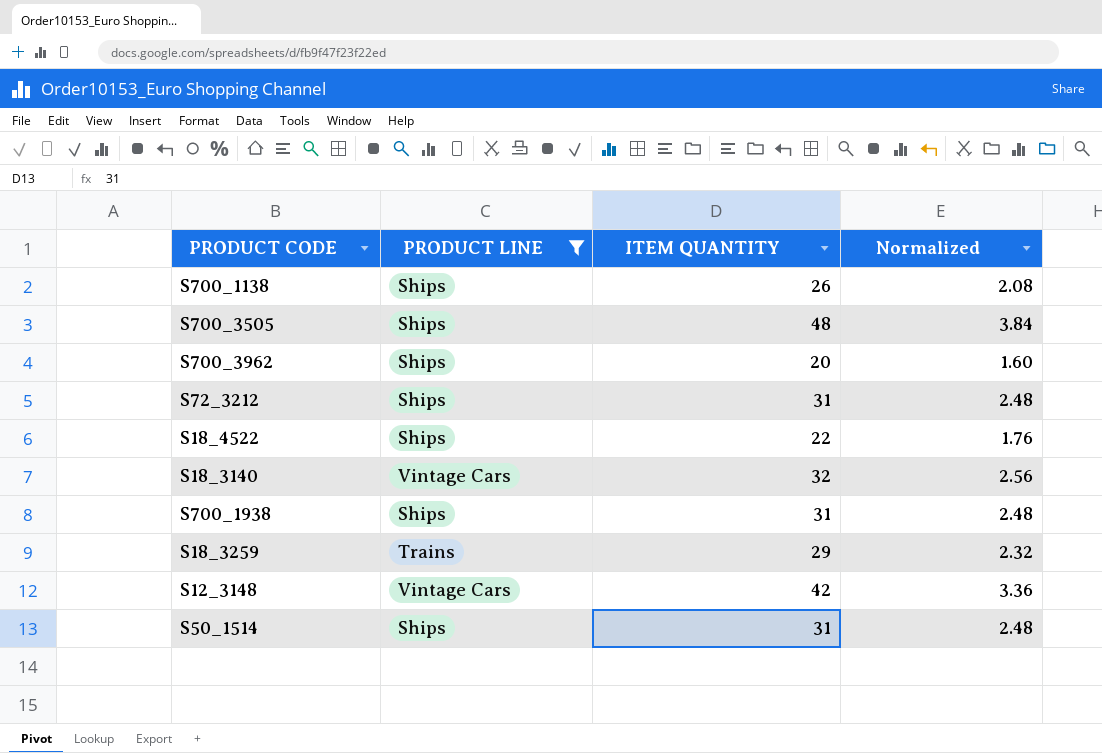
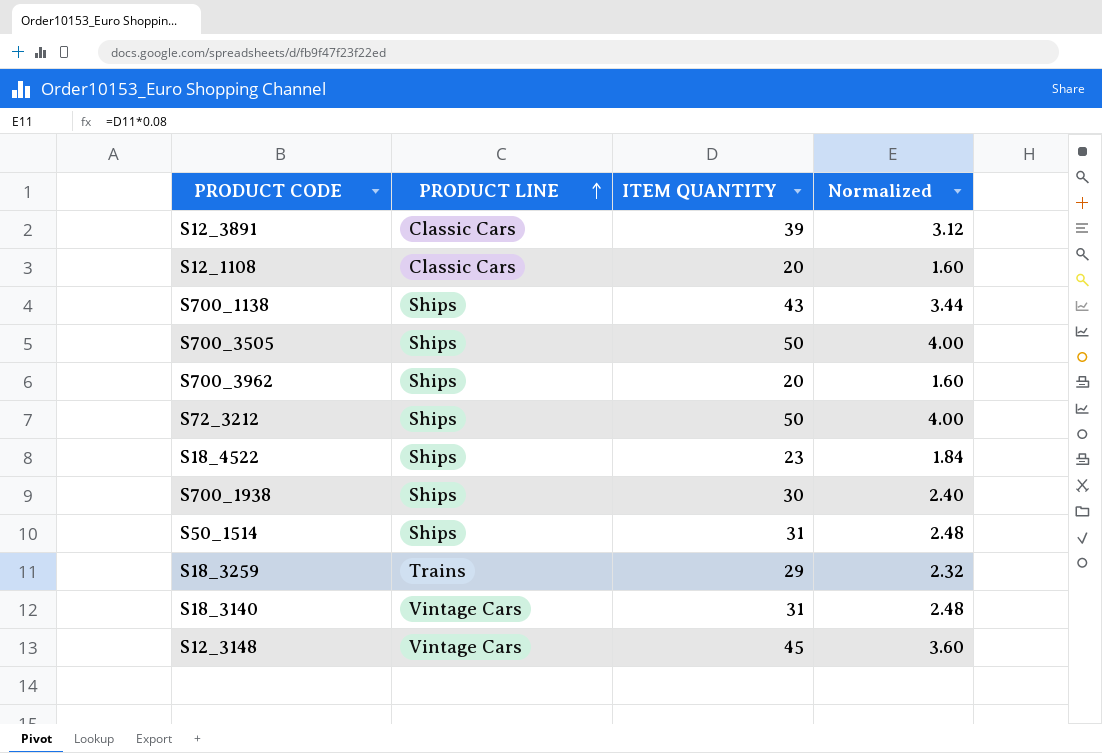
filter: PRODUCT LINE != Classic Cars -> none
row order: none -> PRODUCT LINE ascending
S700_1138 | ITEM QUANTITY: 26 -> 43
S700_1138 | Normalized: 2.08 -> 3.44
S700_3505 | ITEM QUANTITY: 48 -> 50
S700_3505 | Normalized: 3.84 -> 4.00
S72_3212 | ITEM QUANTITY: 31 -> 50
S72_3212 | Normalized: 2.48 -> 4.00
S18_4522 | ITEM QUANTITY: 22 -> 23
S18_4522 | Normalized: 1.76 -> 1.84
S700_1938 | ITEM QUANTITY: 31 -> 30
S700_1938 | Normalized: 2.48 -> 2.40
S18_3140 | ITEM QUANTITY: 32 -> 31
S18_3140 | Normalized: 2.56 -> 2.48
S12_3148 | ITEM QUANTITY: 42 -> 45
S12_3148 | Normalized: 3.36 -> 3.60

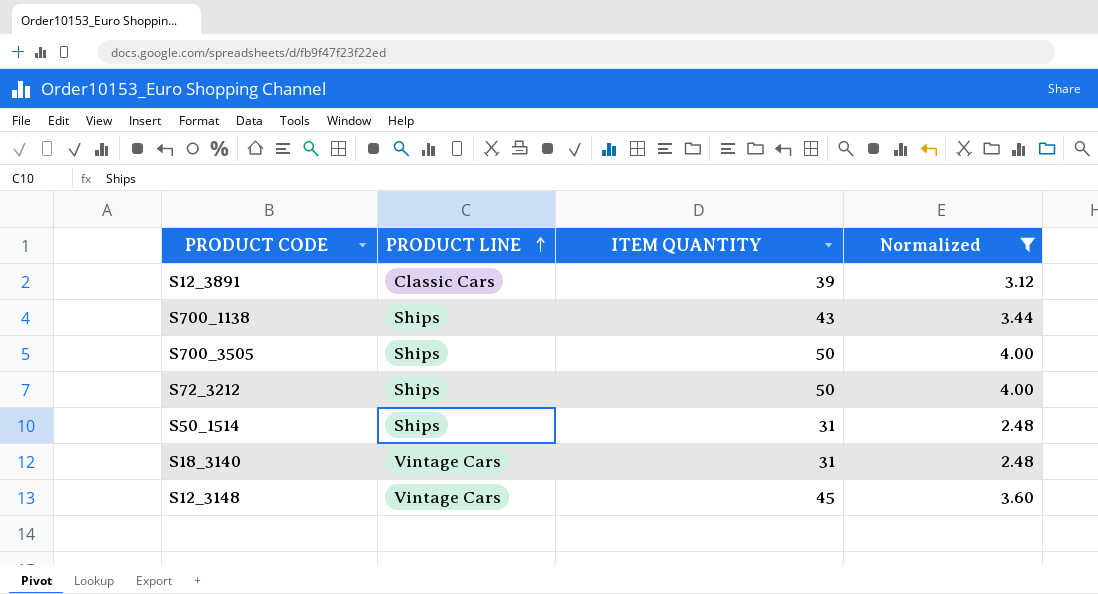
filter: none -> Normalized >= 2.48

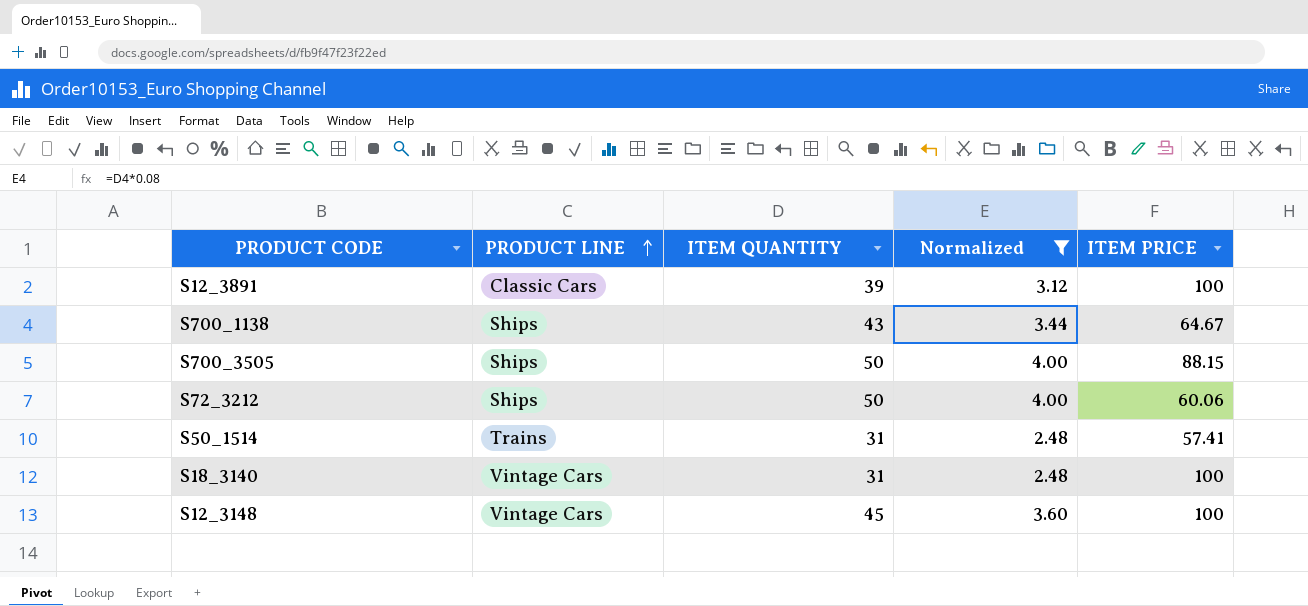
column ITEM PRICE | position: none -> 5
S50_1514 | PRODUCT LINE: Ships -> Trains

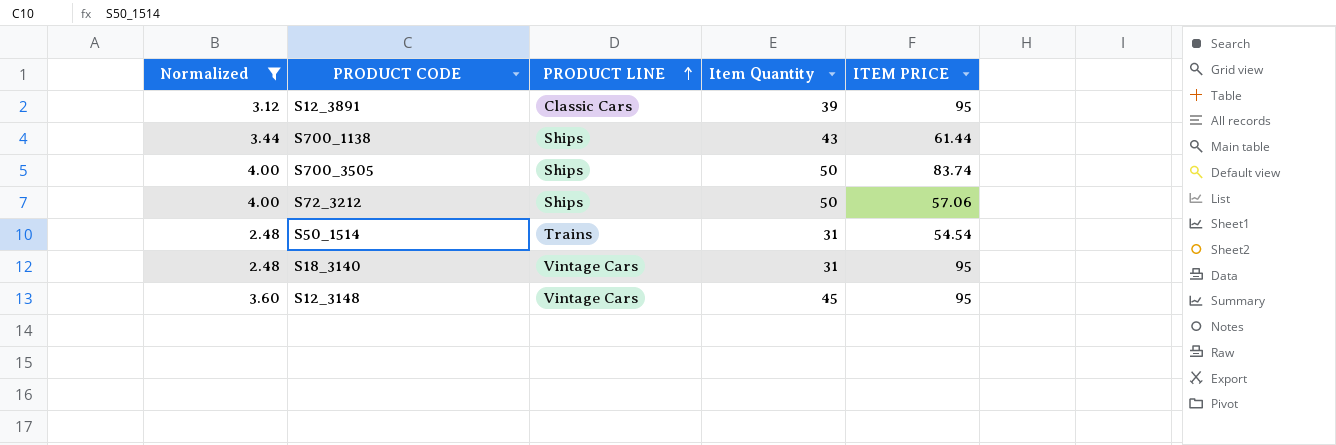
column Normalized | position: 4 -> 1
column name: ITEM QUANTITY -> Item Quantity
S12_3891 | ITEM PRICE: 100 -> 95
S700_1138 | ITEM PRICE: 64.67 -> 61.44
S700_3505 | ITEM PRICE: 88.15 -> 83.74
S72_3212 | ITEM PRICE: 60.06 -> 57.06
S50_1514 | ITEM PRICE: 57.41 -> 54.54
S18_3140 | ITEM PRICE: 100 -> 95
S12_3148 | ITEM PRICE: 100 -> 95

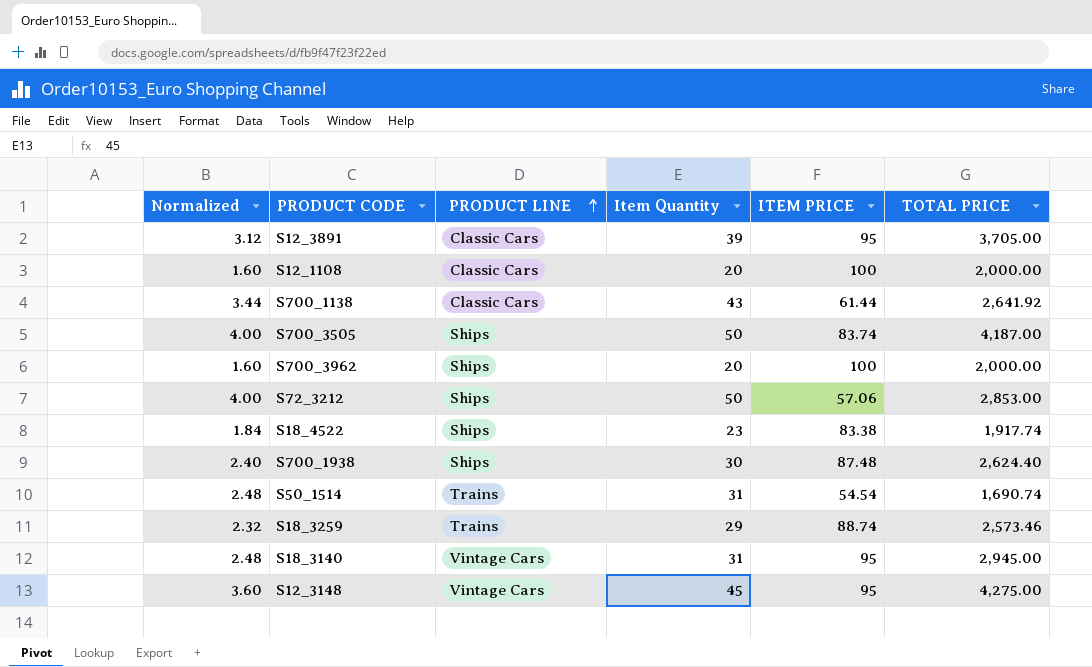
filter: Normalized >= 2.48 -> none
column TOTAL PRICE | formula: none -> [Item Quantity] * [ITEM PRICE]
S700_1138 | PRODUCT LINE: Ships -> Classic Cars

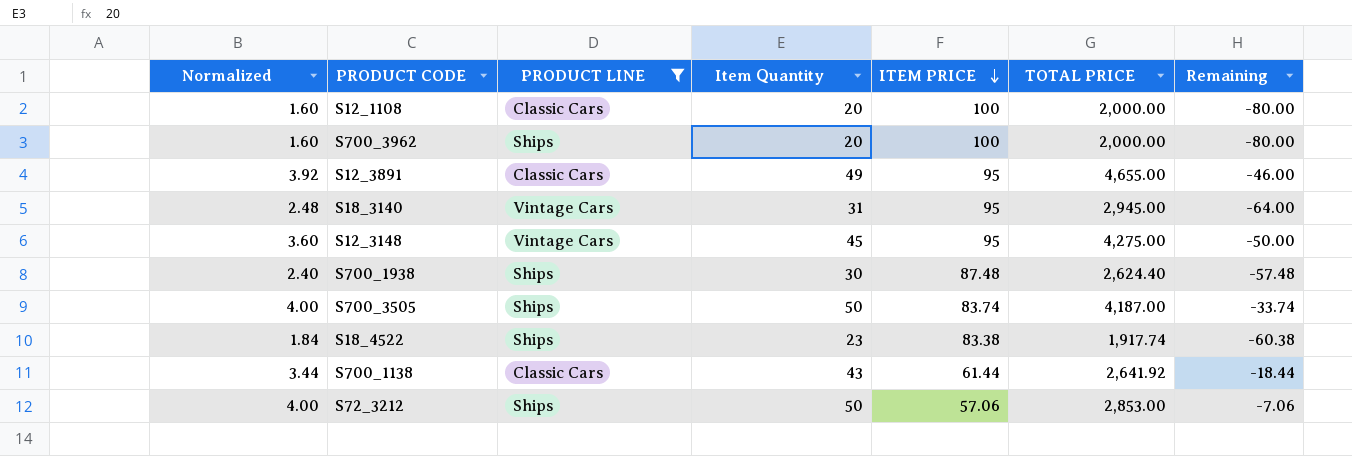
filter: none -> PRODUCT LINE != Trains
row order: PRODUCT LINE ascending -> ITEM PRICE descending
column Remaining | formula: none -> [Item Quantity] - [ITEM PRICE]
S12_3891 | Normalized: 3.12 -> 3.92
S12_3891 | Item Quantity: 39 -> 49
S12_3891 | TOTAL PRICE: 3,705.00 -> 4,655.00

